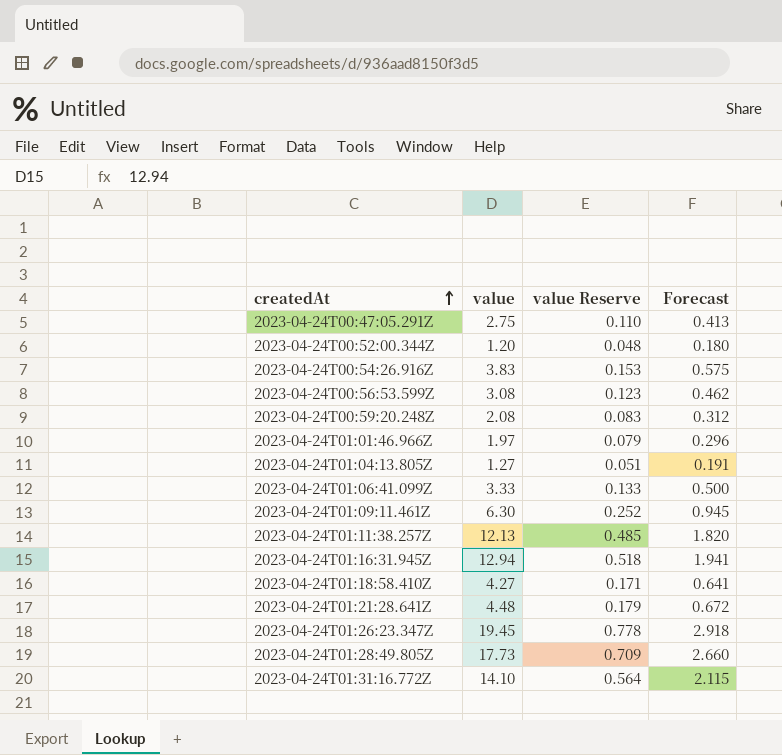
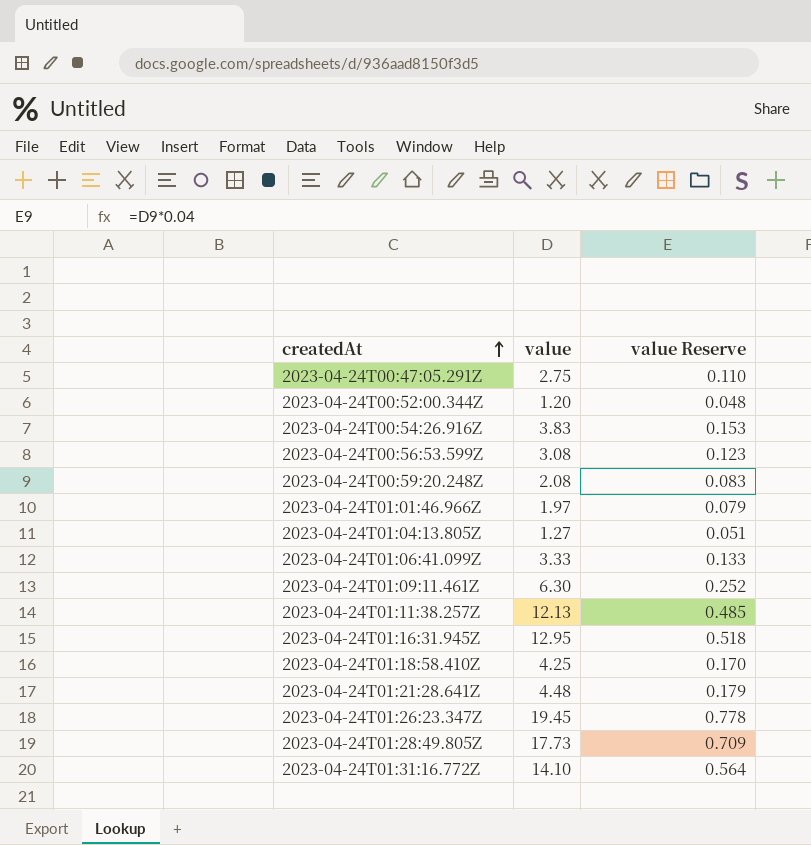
column Forecast | formula: [value] * 0.15 -> none
2023-04-24T01:16:31.945Z | value: 12.94 -> 12.95
2023-04-24T01:18:58.410Z | value: 4.27 -> 4.25
2023-04-24T01:18:58.410Z | value Reserve: 0.171 -> 0.170

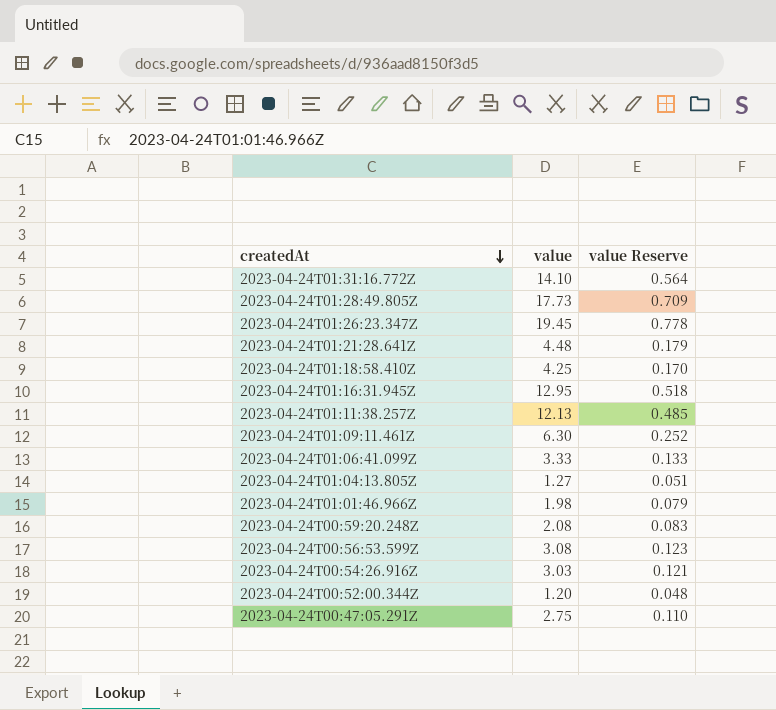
row order: createdAt ascending -> createdAt descending
2023-04-24T01:01:46.966Z | value: 1.97 -> 1.98
2023-04-24T00:54:26.916Z | value: 3.83 -> 3.03
2023-04-24T00:54:26.916Z | value Reserve: 0.153 -> 0.121

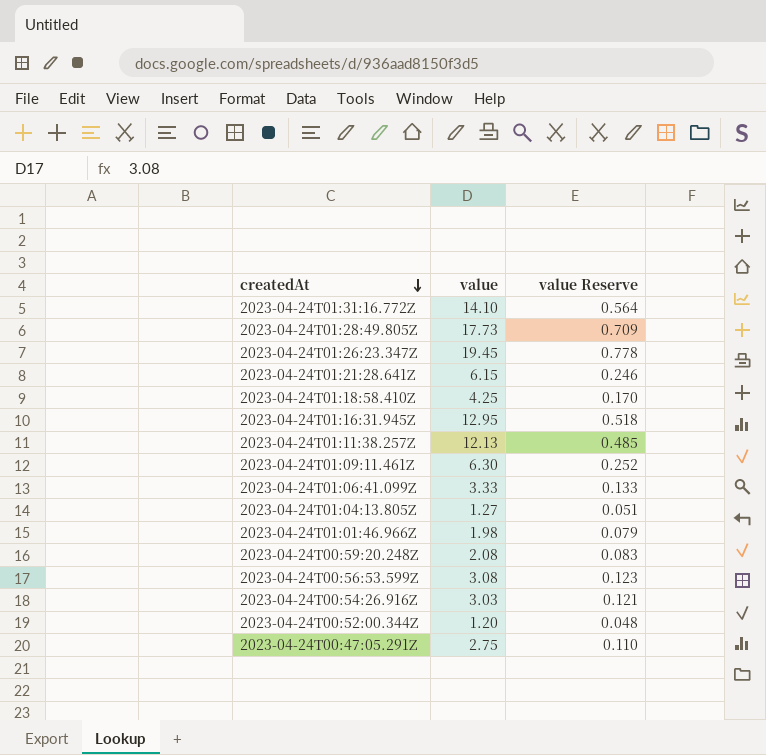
2023-04-24T01:21:28.641Z | value: 4.48 -> 6.15
2023-04-24T01:21:28.641Z | value Reserve: 0.179 -> 0.246

